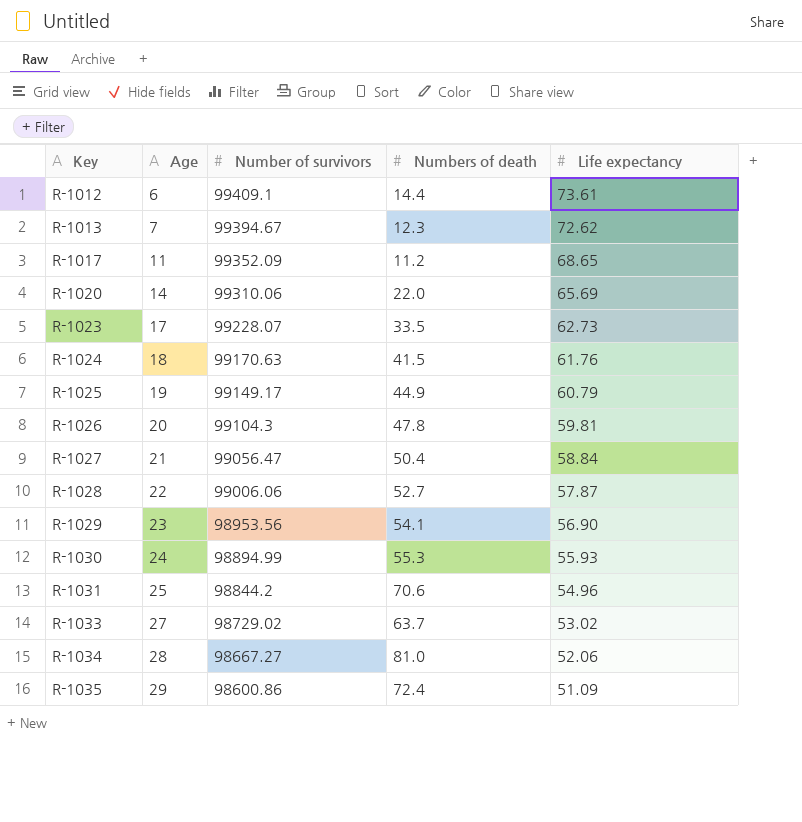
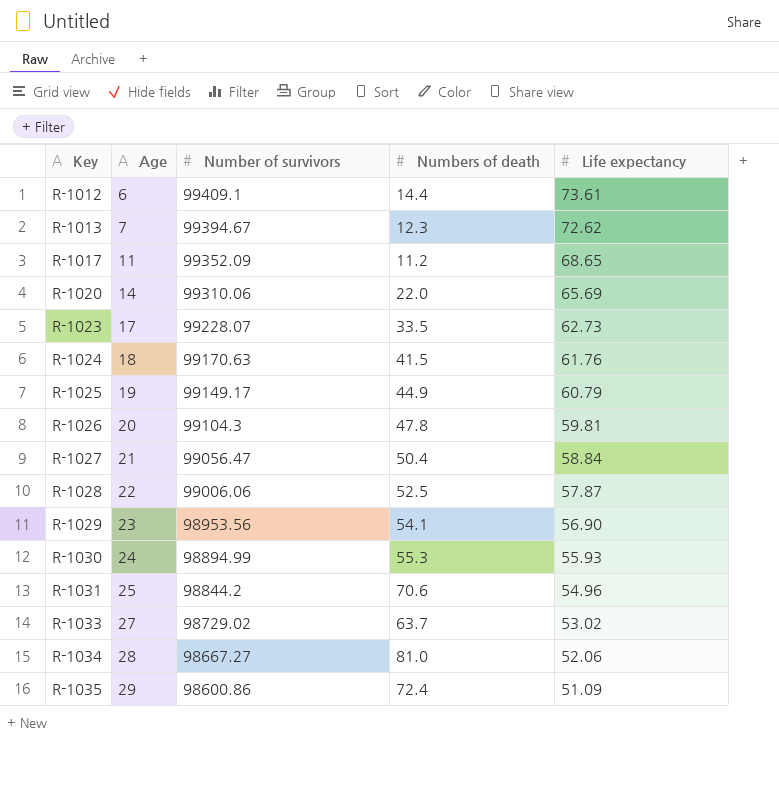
R-1028 | Numbers of death: 52.7 -> 52.5

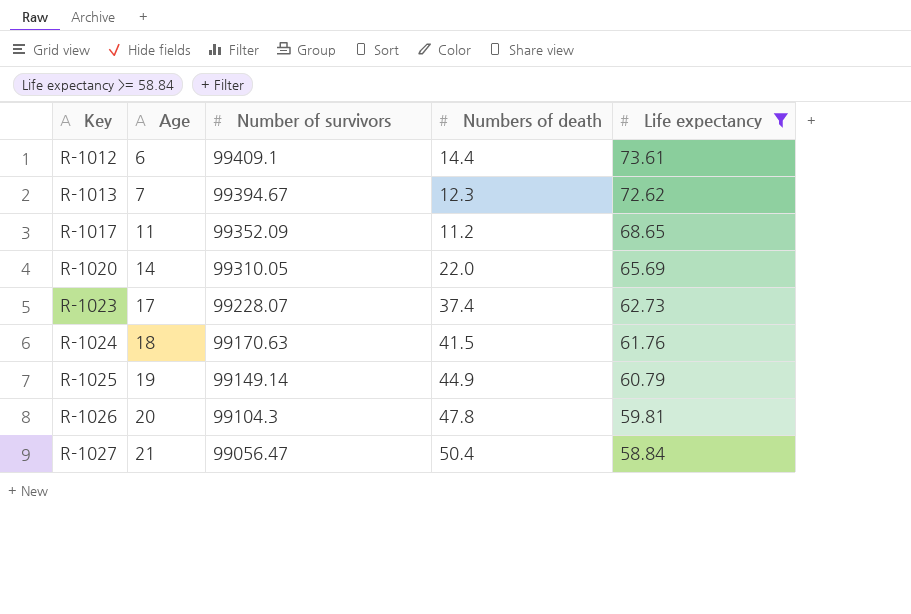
filter: none -> Life expectancy >= 58.84
R-1020 | Number of survivors: 99310.06 -> 99310.05
R-1023 | Numbers of death: 33.5 -> 37.4
R-1025 | Number of survivors: 99149.17 -> 99149.14

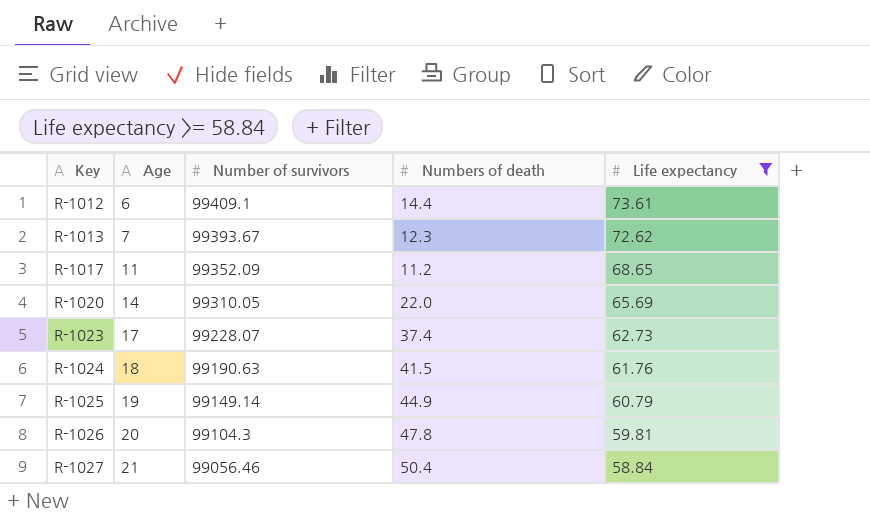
R-1013 | Number of survivors: 99394.67 -> 99393.67
R-1024 | Number of survivors: 99170.63 -> 99190.63
R-1027 | Number of survivors: 99056.47 -> 99056.46

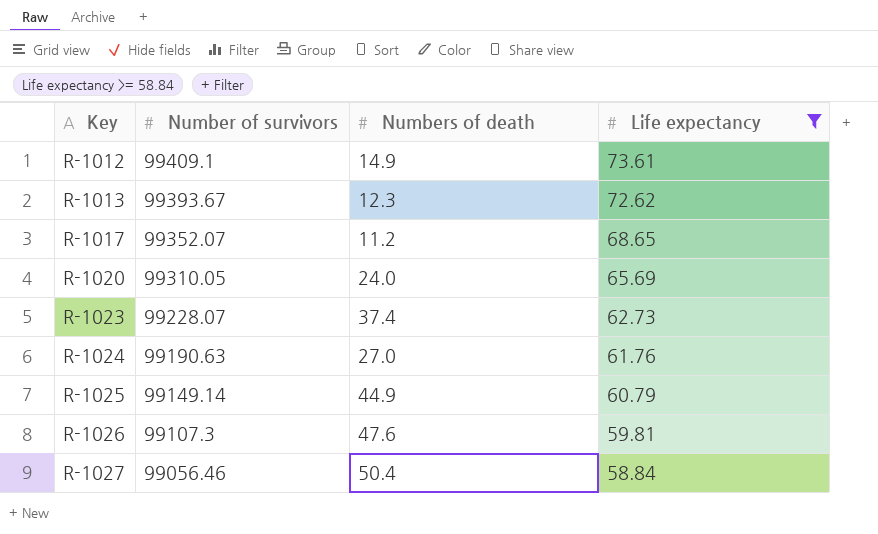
column Age | position: 2 -> none
R-1012 | Numbers of death: 14.4 -> 14.9
R-1017 | Number of survivors: 99352.09 -> 99352.07
R-1020 | Numbers of death: 22.0 -> 24.0
R-1024 | Numbers of death: 41.5 -> 27.0
R-1026 | Number of survivors: 99104.3 -> 99107.3
R-1026 | Numbers of death: 47.8 -> 47.6

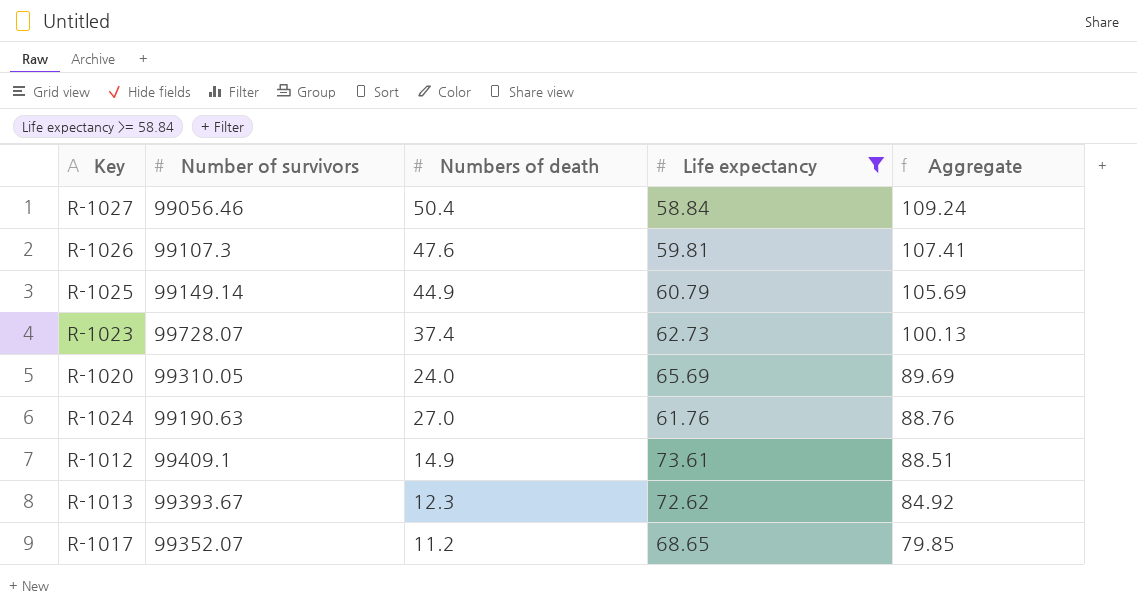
row order: Key ascending -> Aggregate descending
column Aggregate | formula: none -> [Numbers of death] + [Life expectancy]
R-1023 | Number of survivors: 99228.07 -> 99728.07

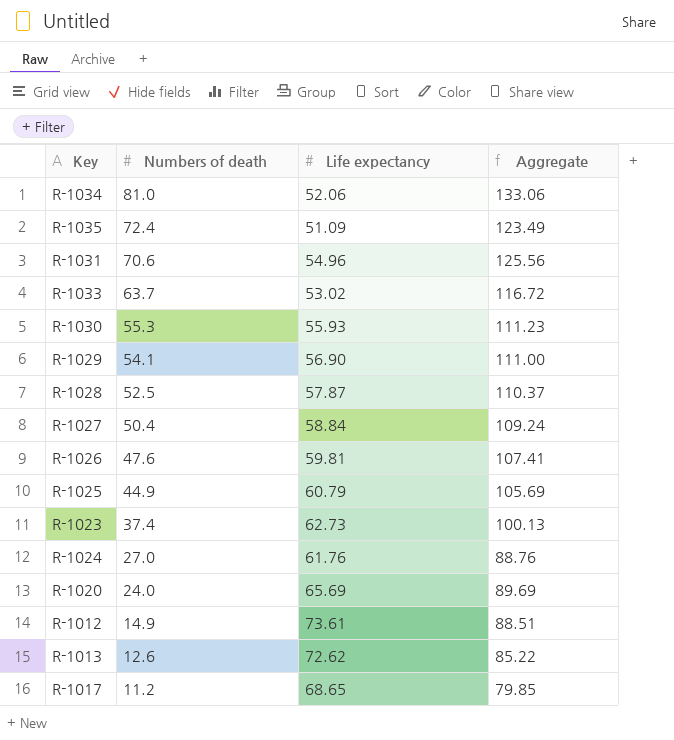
filter: Life expectancy >= 58.84 -> none
row order: Aggregate descending -> Numbers of death descending
column Number of survivors | position: 2 -> none
R-1013 | Numbers of death: 12.3 -> 12.6
R-1013 | Aggregate: 84.92 -> 85.22

